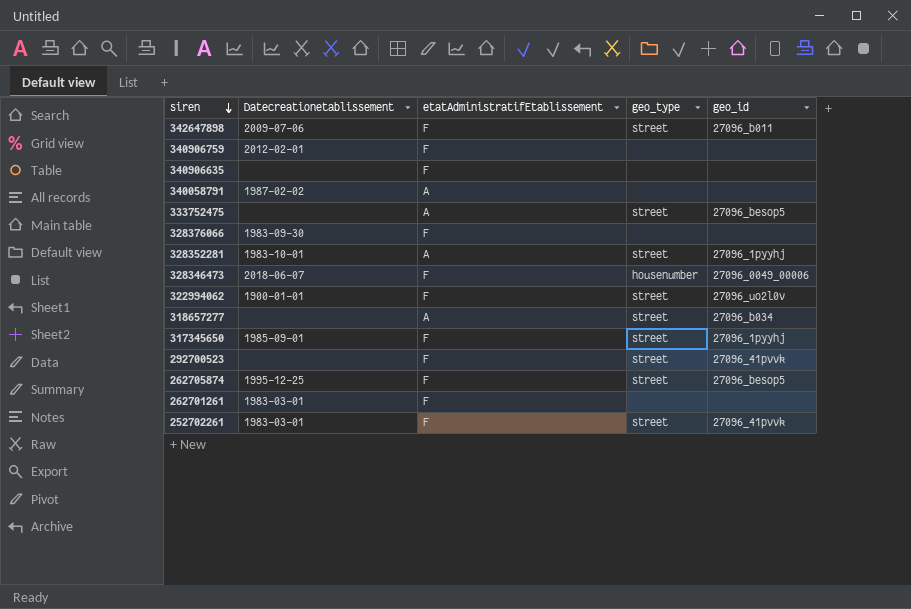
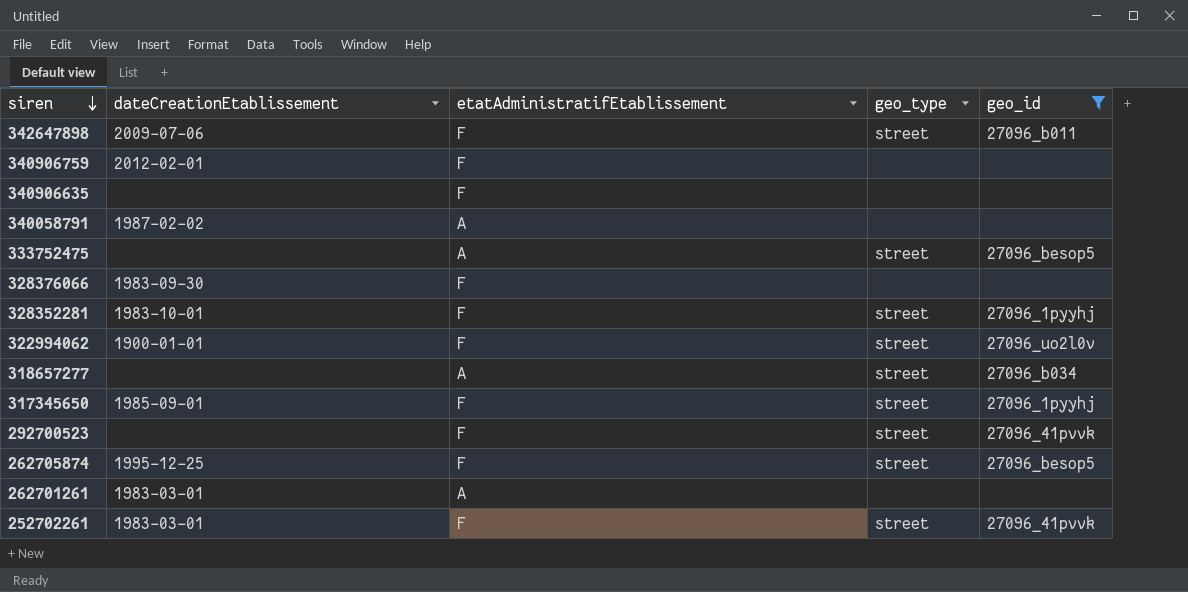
filter: none -> geo_id != 27096_0049_00006
column name: Datecreationetablissement -> dateCreationEtablissement
328352281 | etatAdministratifEtablissement: A -> F
262701261 | etatAdministratifEtablissement: F -> A

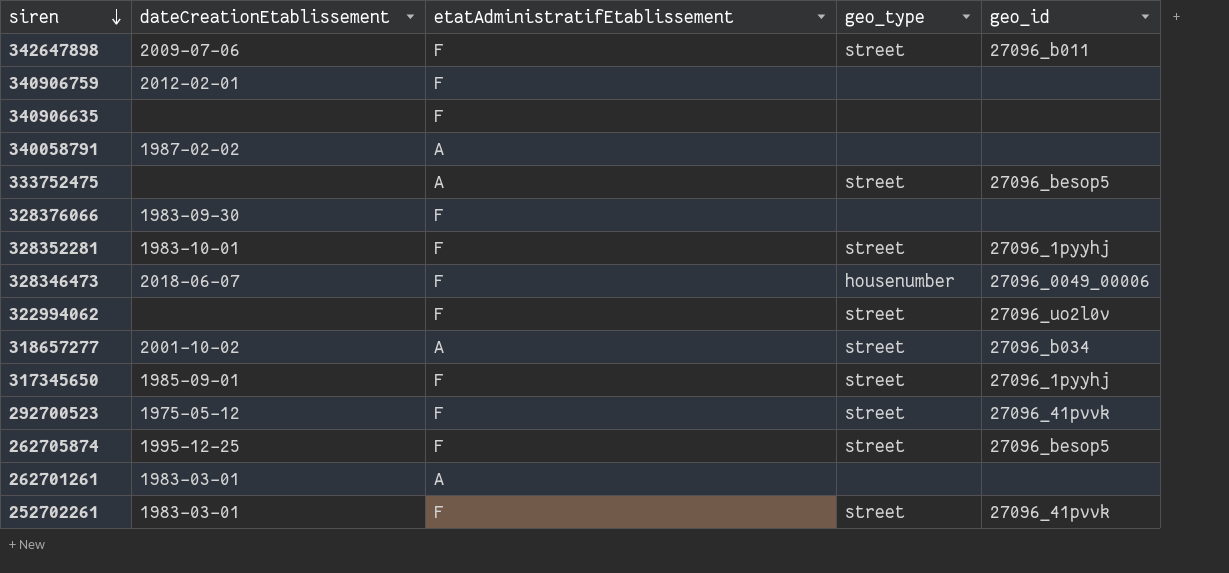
filter: geo_id != 27096_0049_00006 -> none
322994062 | dateCreationEtablissement: 1900-01-01 -> none
318657277 | dateCreationEtablissement: none -> 2001-10-02
292700523 | dateCreationEtablissement: none -> 1975-05-12

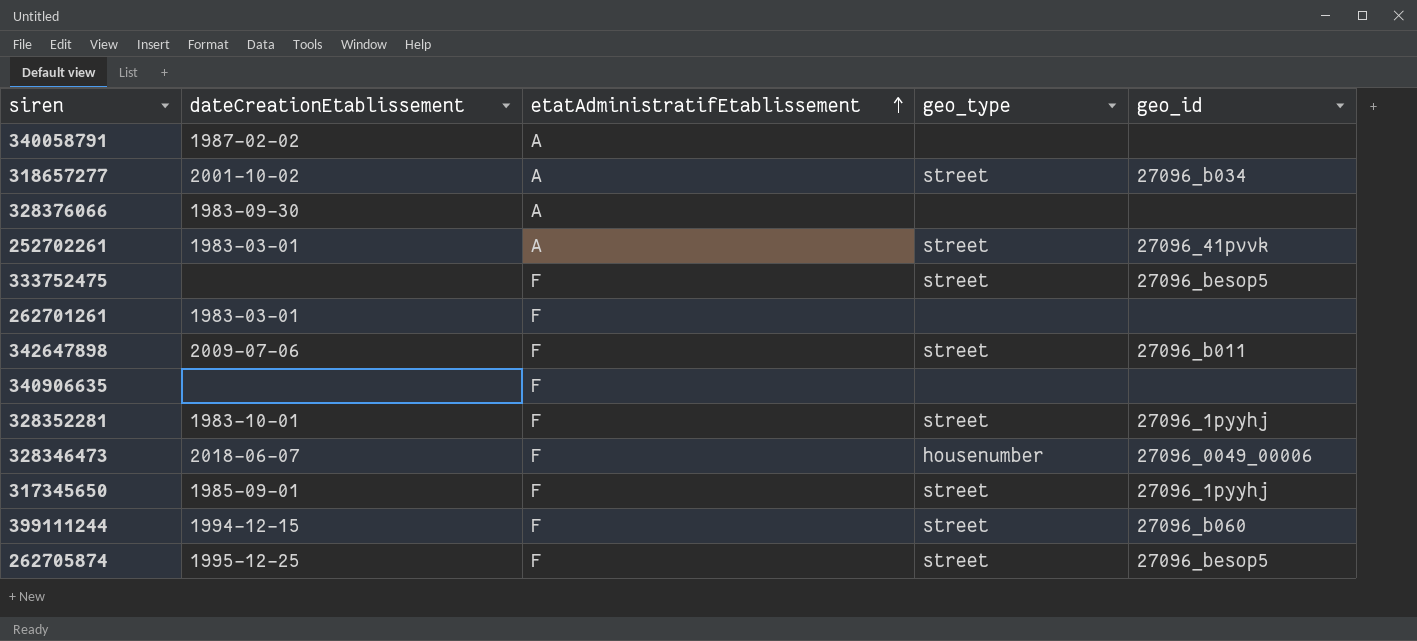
row order: siren descending -> etatAdministratifEtablissement ascending
row 340906759: 2012-02-01 | F | none | none -> none
row 322994062: none | F | street | 27096_uo2l0v -> none
row 292700523: 1975-05-12 | F | street | 27096_41pvvk -> none
328376066 | etatAdministratifEtablissement: F -> A
252702261 | etatAdministratifEtablissement: F -> A
333752475 | etatAdministratifEtablissement: A -> F
262701261 | etatAdministratifEtablissement: A -> F
row 399111244: none -> 1994-12-15 | F | street | 27096_b060

